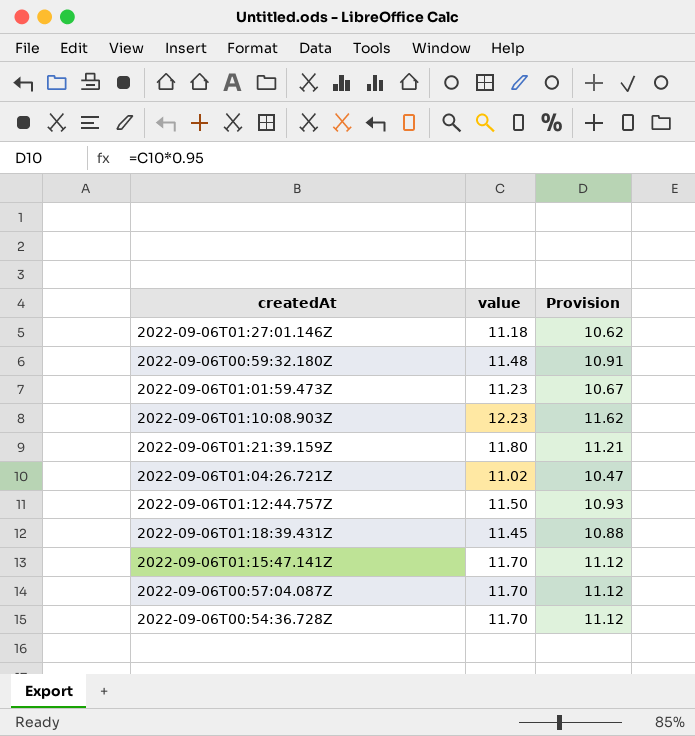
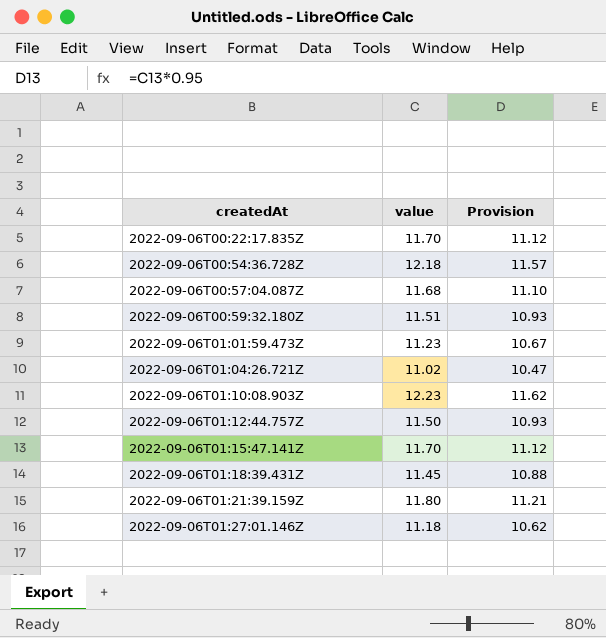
row order: none -> createdAt ascending
row 2022-09-06T00:22:17.835Z: none -> 11.70 | 11.12
2022-09-06T00:54:36.728Z | value: 11.70 -> 12.18
2022-09-06T00:54:36.728Z | Provision: 11.12 -> 11.57
2022-09-06T00:57:04.087Z | value: 11.70 -> 11.68
2022-09-06T00:57:04.087Z | Provision: 11.12 -> 11.10
2022-09-06T00:59:32.180Z | value: 11.48 -> 11.51
2022-09-06T00:59:32.180Z | Provision: 10.91 -> 10.93

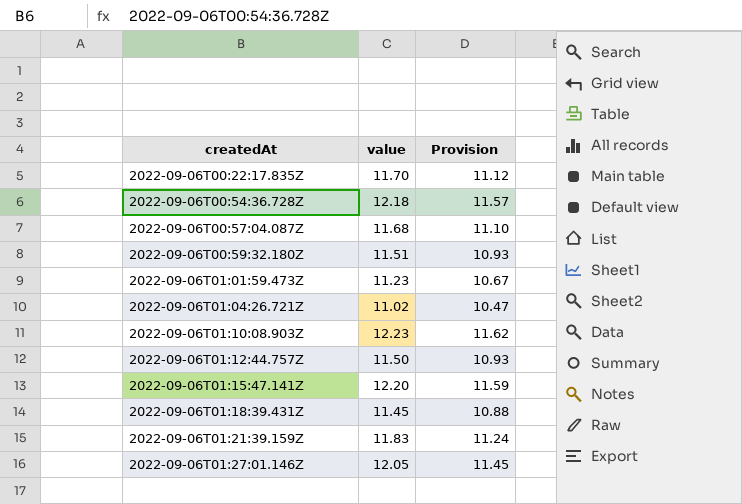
2022-09-06T01:15:47.141Z | value: 11.70 -> 12.20
2022-09-06T01:15:47.141Z | Provision: 11.12 -> 11.59
2022-09-06T01:21:39.159Z | value: 11.80 -> 11.83
2022-09-06T01:21:39.159Z | Provision: 11.21 -> 11.24
2022-09-06T01:27:01.146Z | value: 11.18 -> 12.05
2022-09-06T01:27:01.146Z | Provision: 10.62 -> 11.45

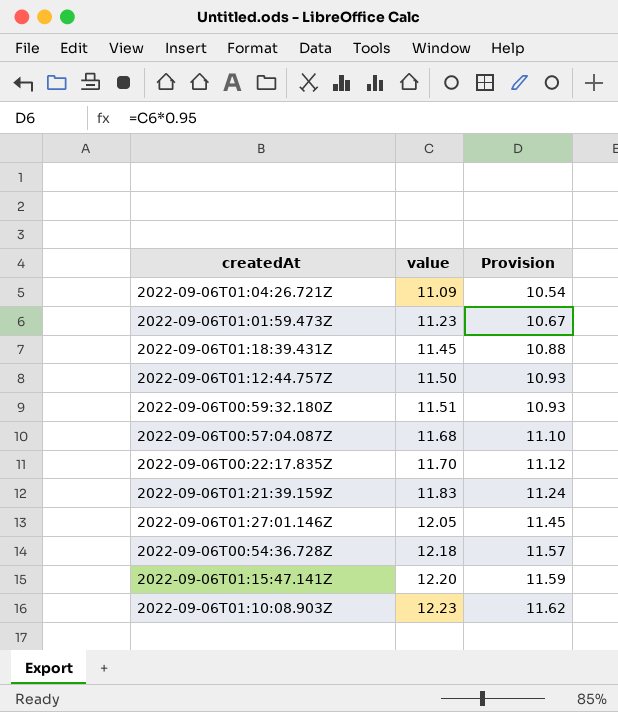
row order: createdAt ascending -> value ascending
2022-09-06T01:04:26.721Z | value: 11.02 -> 11.09
2022-09-06T01:04:26.721Z | Provision: 10.47 -> 10.54

